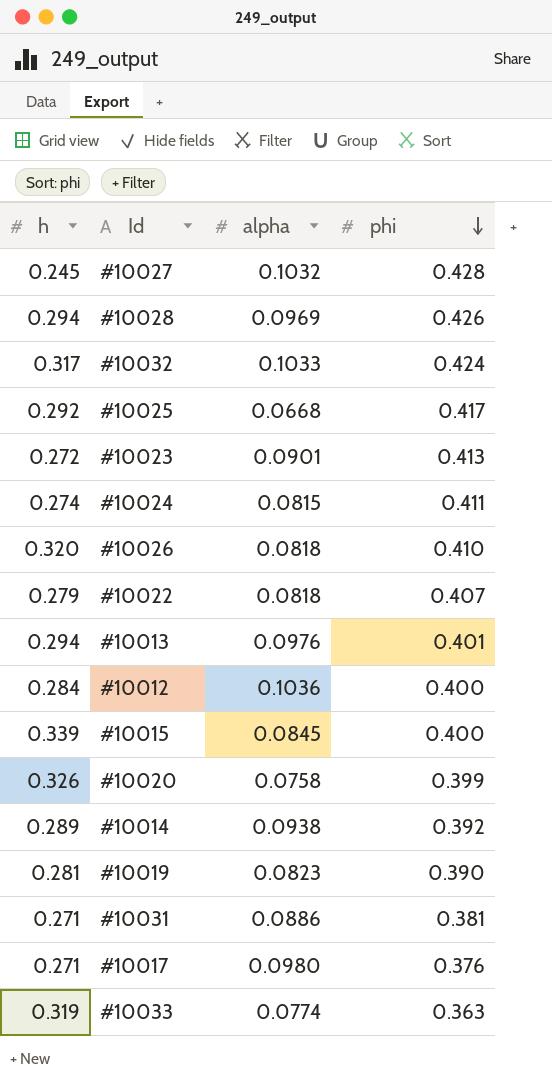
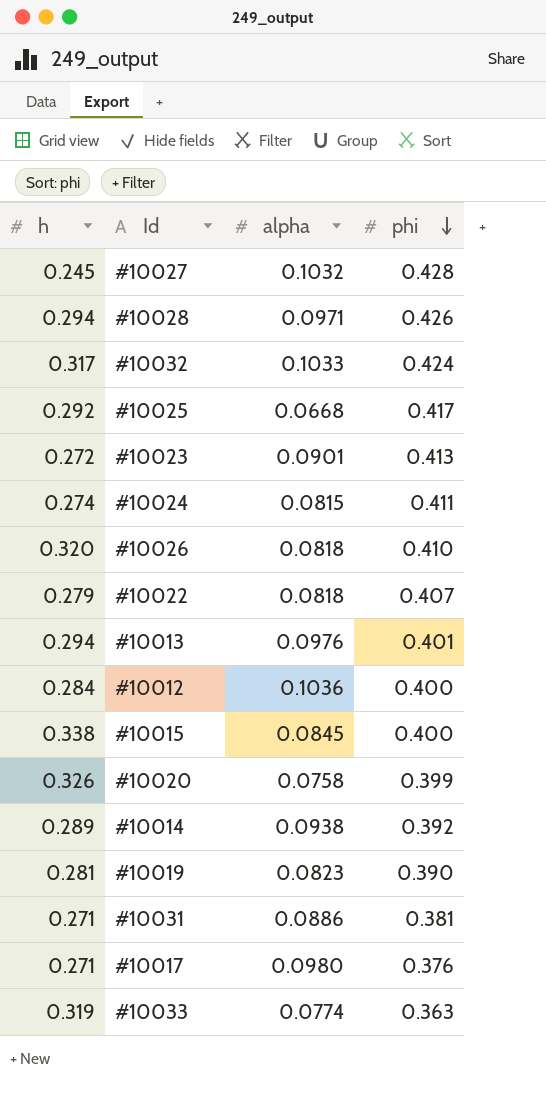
#10028 | alpha: 0.0969 -> 0.0971
#10015 | h: 0.339 -> 0.338

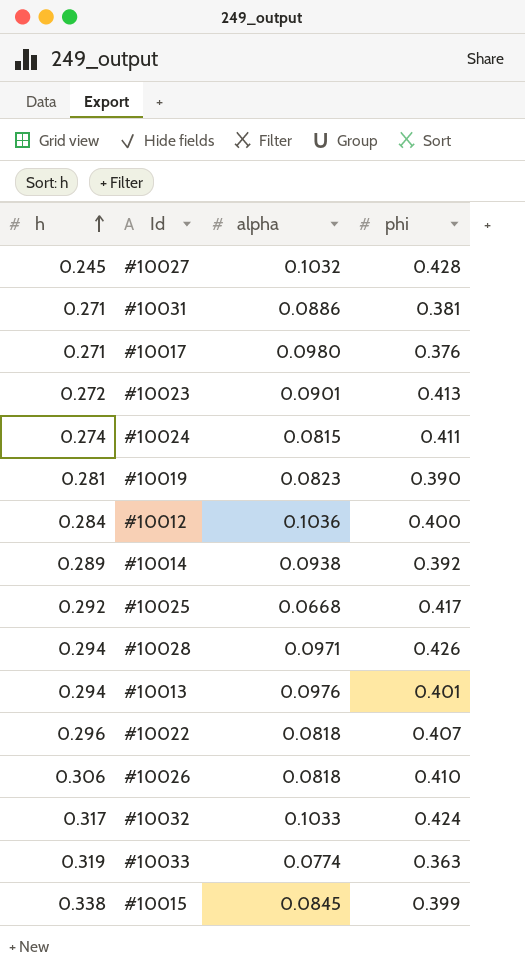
row order: phi descending -> h ascending
row #10020: 0.326 | 0.0758 | 0.399 -> none
#10022 | h: 0.279 -> 0.296
#10026 | h: 0.320 -> 0.306
#10015 | phi: 0.400 -> 0.399

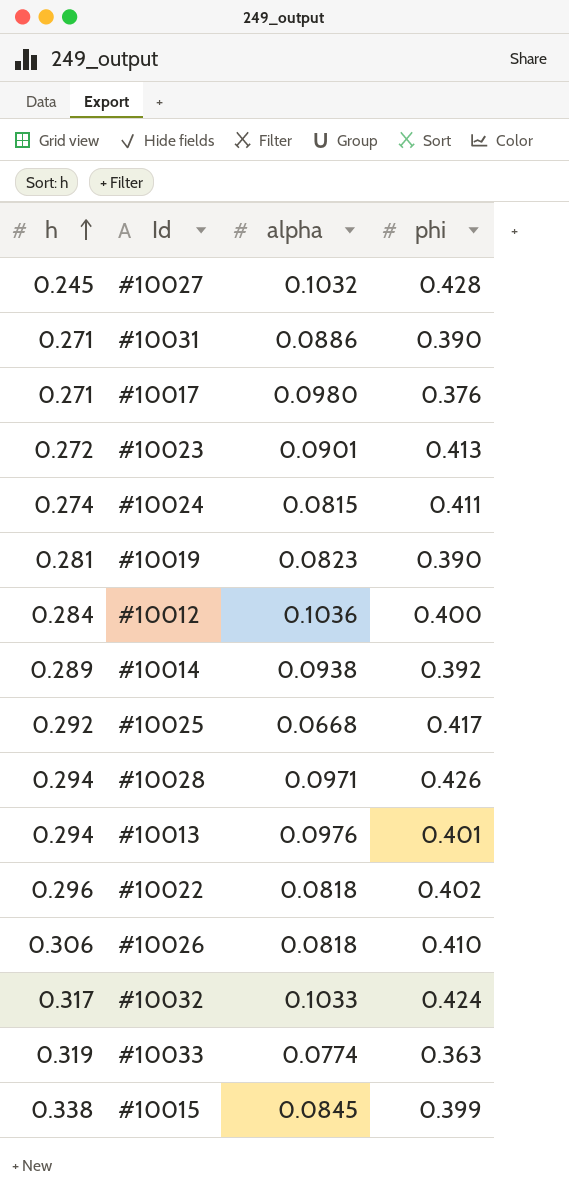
#10031 | phi: 0.381 -> 0.390
#10022 | phi: 0.407 -> 0.402

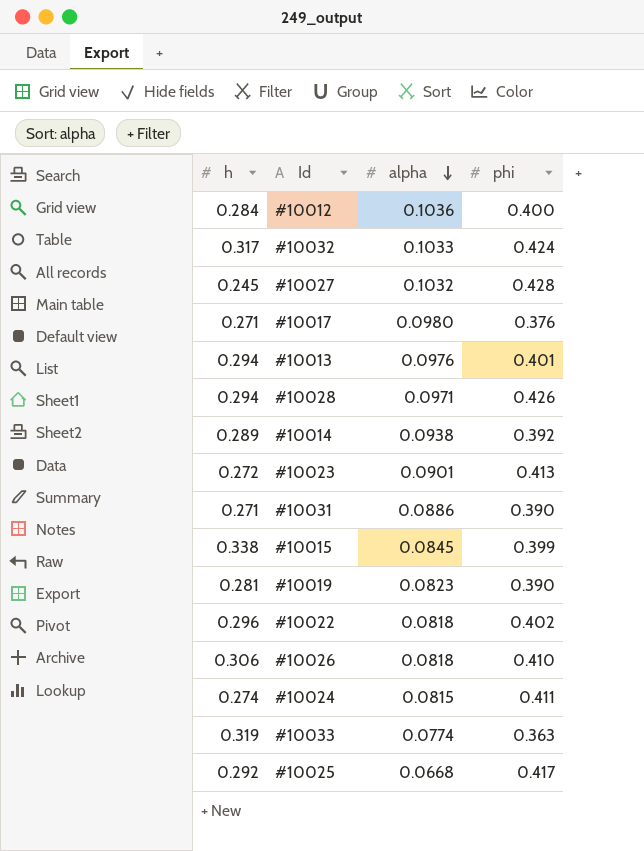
row order: h ascending -> alpha descending

